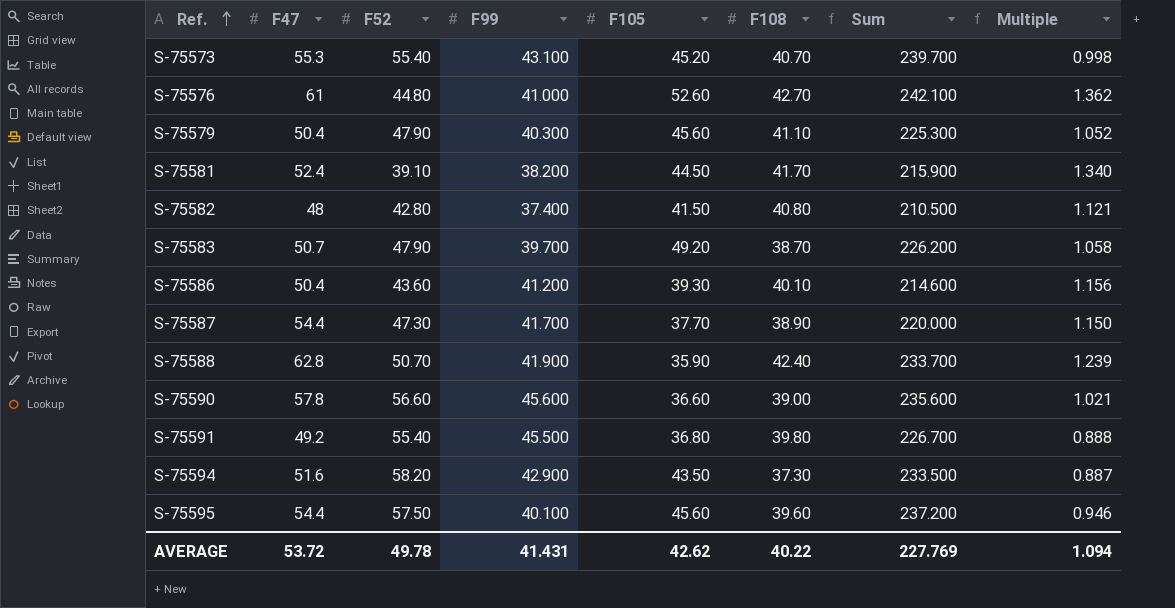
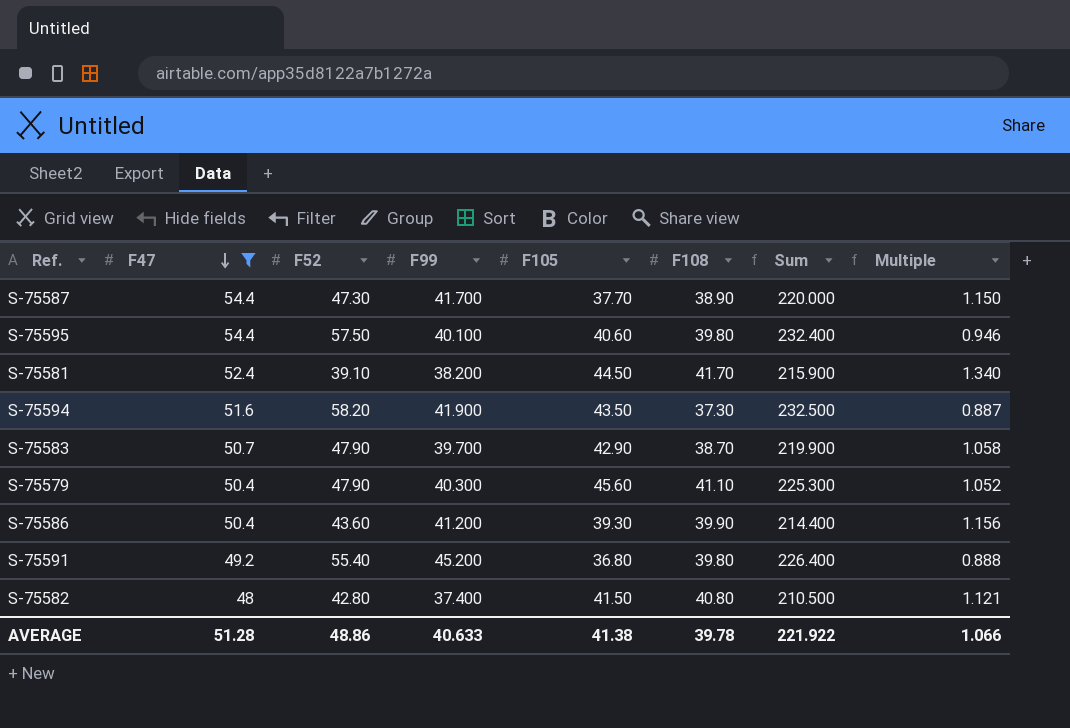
filter: none -> F47 <= 54.4
row order: Ref. ascending -> F47 descending
S-75595 | F105: 45.60 -> 40.60
S-75595 | F108: 39.60 -> 39.80
S-75595 | Sum: 237.200 -> 232.400
S-75594 | F99: 42.900 -> 41.900
S-75594 | Sum: 233.500 -> 232.500
S-75583 | F105: 49.20 -> 42.90
S-75583 | Sum: 226.200 -> 219.900
S-75586 | F108: 40.10 -> 39.90
S-75586 | Sum: 214.600 -> 214.400
S-75591 | F99: 45.500 -> 45.200
S-75591 | Sum: 226.700 -> 226.400
AVERAGE | F47: 53.72 -> 51.28
AVERAGE | F52: 49.78 -> 48.86
AVERAGE | F99: 41.431 -> 40.633
AVERAGE | F105: 42.62 -> 41.38
AVERAGE | F108: 40.22 -> 39.78
AVERAGE | Sum: 227.769 -> 221.922
AVERAGE | Multiple: 1.094 -> 1.066

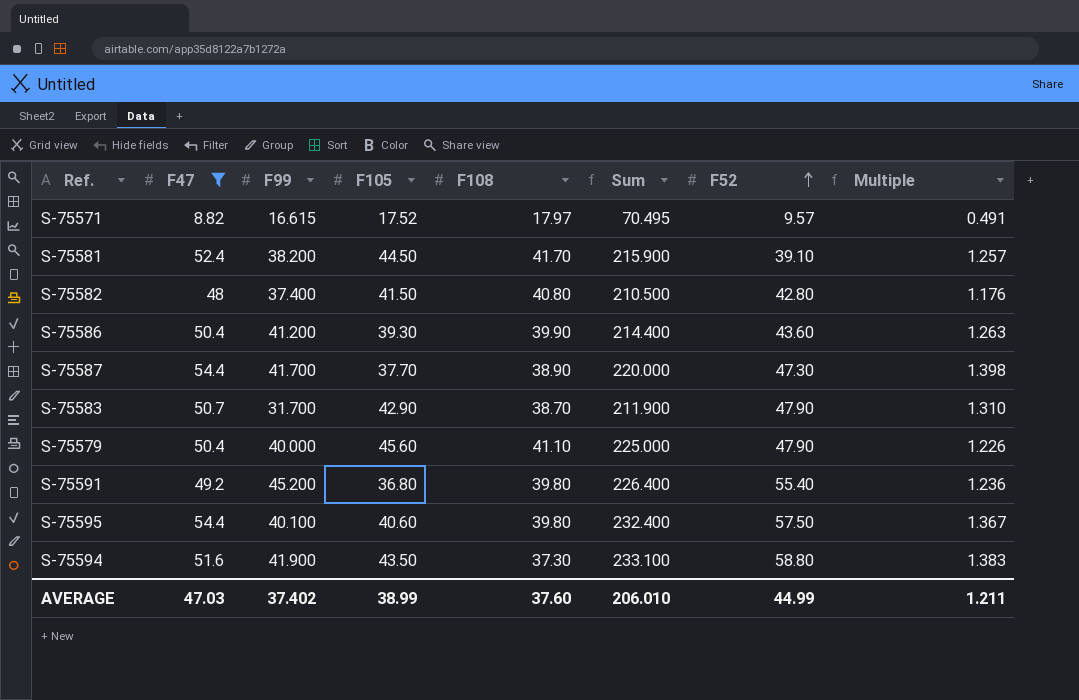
row order: F47 descending -> F52 ascending
column F52 | position: 3 -> 7
column Multiple | formula: [F47] / [F52] -> [F47] / [F108]
row S-75571: none -> 8.82 | 16.615 | 17.52 | 17.97 | 70.495 | 9.57 | 0.491
S-75583 | F99: 39.700 -> 31.700
S-75583 | Sum: 219.900 -> 211.900
S-75579 | F99: 40.300 -> 40.000
S-75579 | Sum: 225.300 -> 225.000
S-75594 | Sum: 232.500 -> 233.100
S-75594 | F52: 58.20 -> 58.80
AVERAGE | F47: 51.28 -> 47.03
AVERAGE | F99: 40.633 -> 37.402
AVERAGE | F105: 41.38 -> 38.99
AVERAGE | F108: 39.78 -> 37.60
AVERAGE | Sum: 221.922 -> 206.010
AVERAGE | F52: 48.86 -> 44.99
AVERAGE | Multiple: 1.066 -> 1.211

